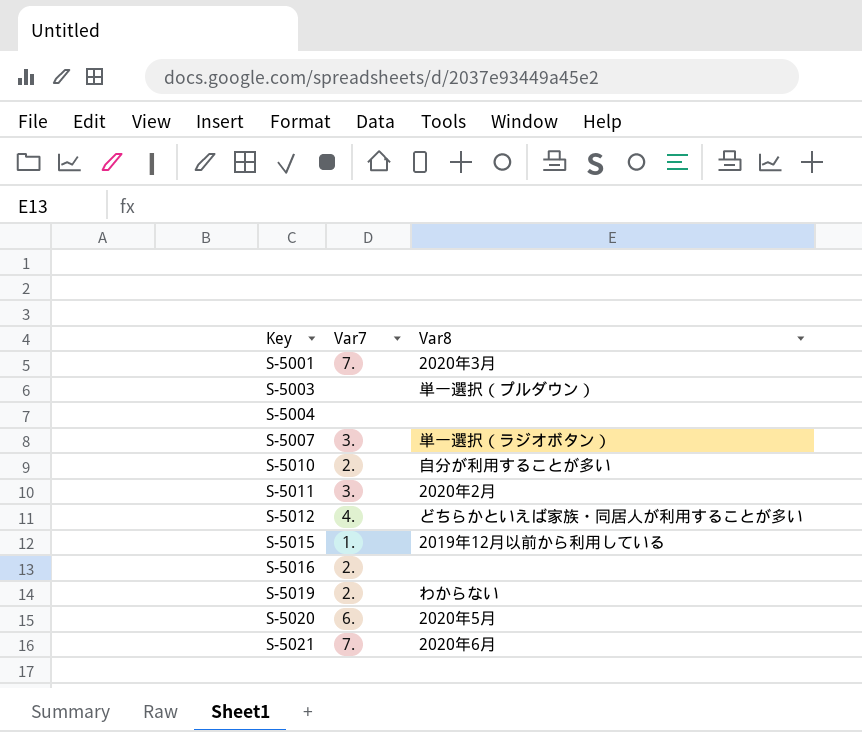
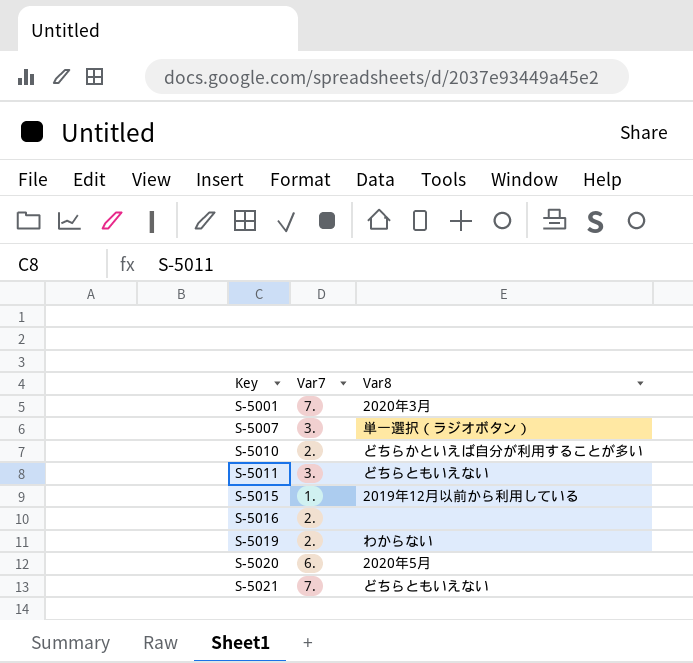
row S-5003: none | 単一選択（プルダウン） -> none
row S-5004: none | none -> none
row S-5012: 4. | どちらかといえば家族・同居人が利用することが多い -> none
S-5010 | Var8: 自分が利用することが多い -> どちらかといえば自分が利用することが多い
S-5011 | Var8: 2020年2月 -> どちらともいえない
S-5021 | Var8: 2020年6月 -> どちらともいえない

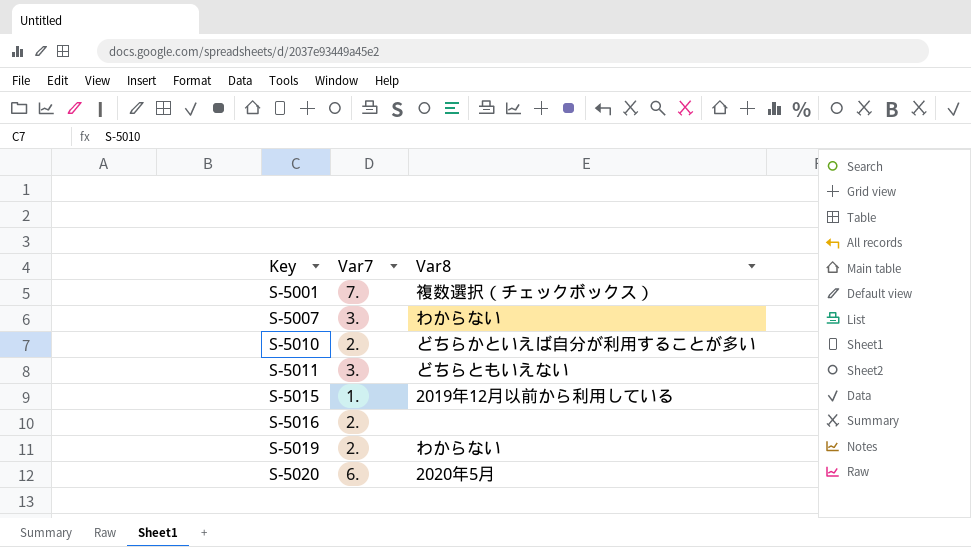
row S-5021: 7. | どちらともいえない -> none
S-5001 | Var8: 2020年3月 -> 複数選択（チェックボックス）
S-5007 | Var8: 単一選択（ラジオボタン） -> わからない

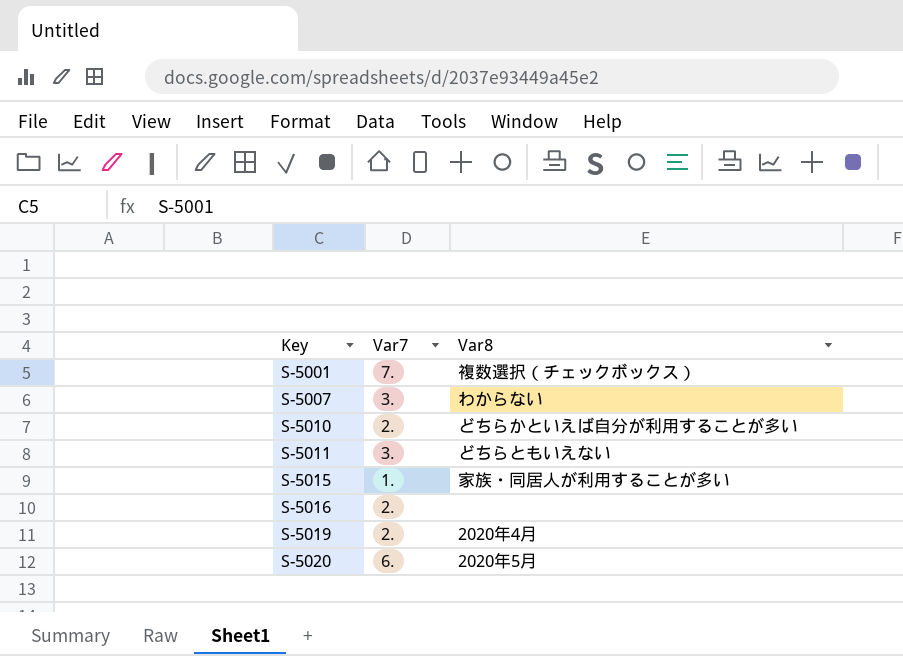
S-5015 | Var8: 2019年12月以前から利用している -> 家族・同居人が利用することが多い
S-5019 | Var8: わからない -> 2020年4月

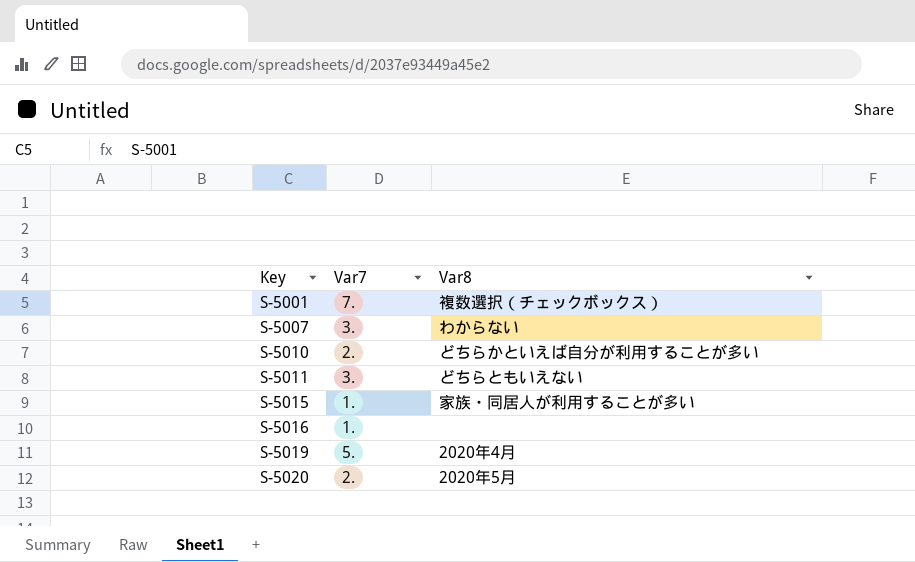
S-5016 | Var7: 2. -> 1.
S-5019 | Var7: 2. -> 5.
S-5020 | Var7: 6. -> 2.

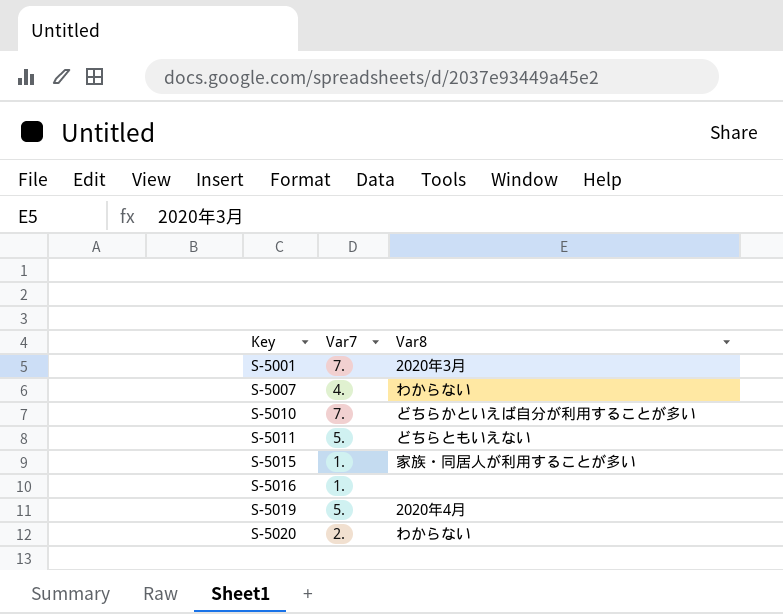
S-5001 | Var8: 複数選択（チェックボックス） -> 2020年3月
S-5007 | Var7: 3. -> 4.
S-5010 | Var7: 2. -> 7.
S-5011 | Var7: 3. -> 5.
S-5020 | Var8: 2020年5月 -> わからない

